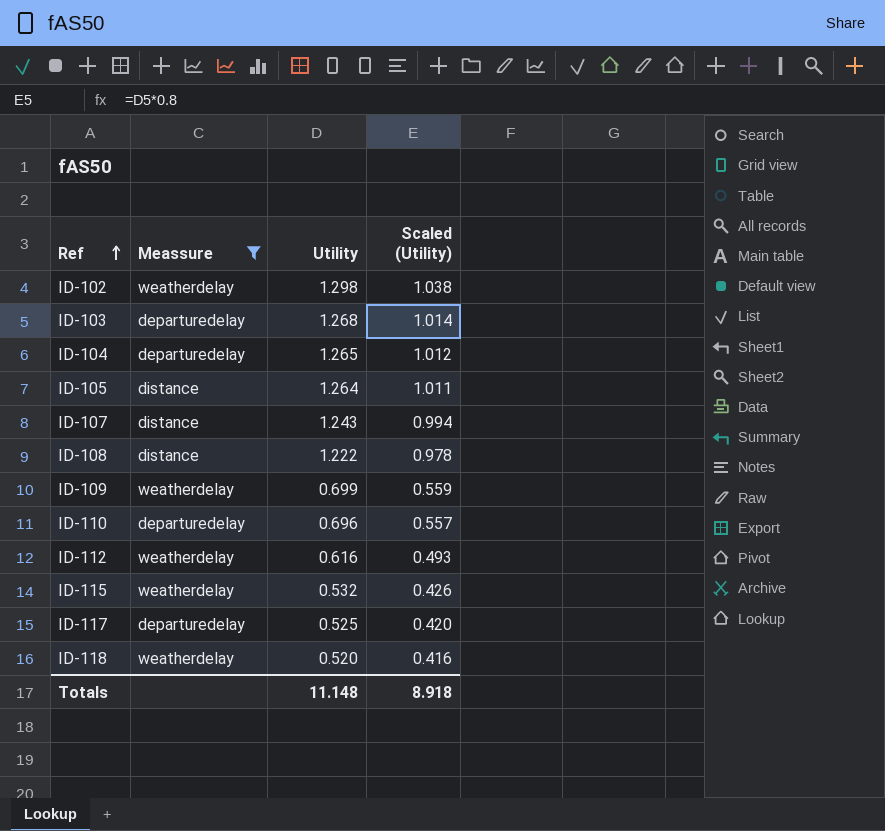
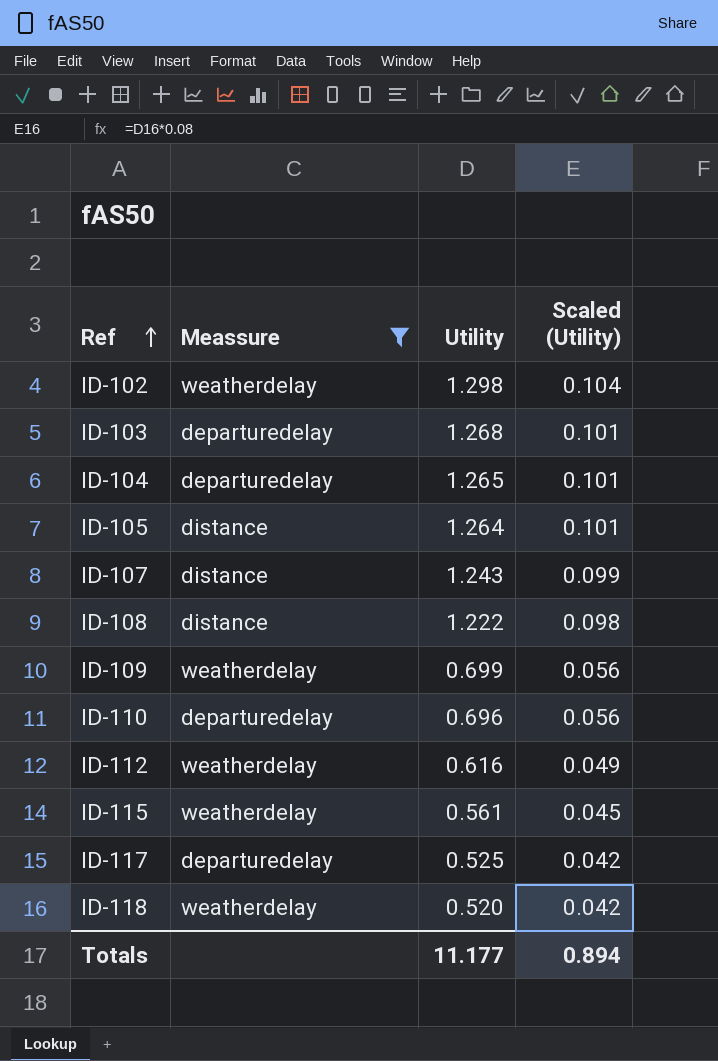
column Scaled (Utility) | formula: [Utility] * 0.8 -> [Utility] * 0.08
ID-115 | Utility: 0.532 -> 0.561
Totals | Utility: 11.148 -> 11.177
Totals | Scaled (Utility): 8.918 -> 0.894

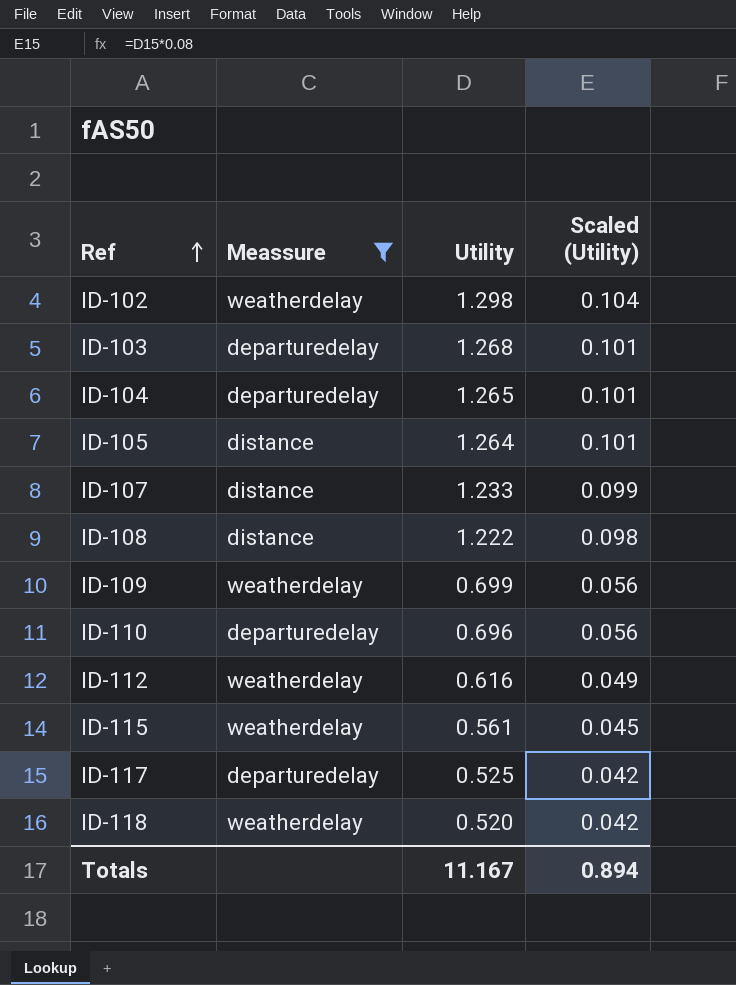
ID-107 | Utility: 1.243 -> 1.233
Totals | Utility: 11.177 -> 11.167

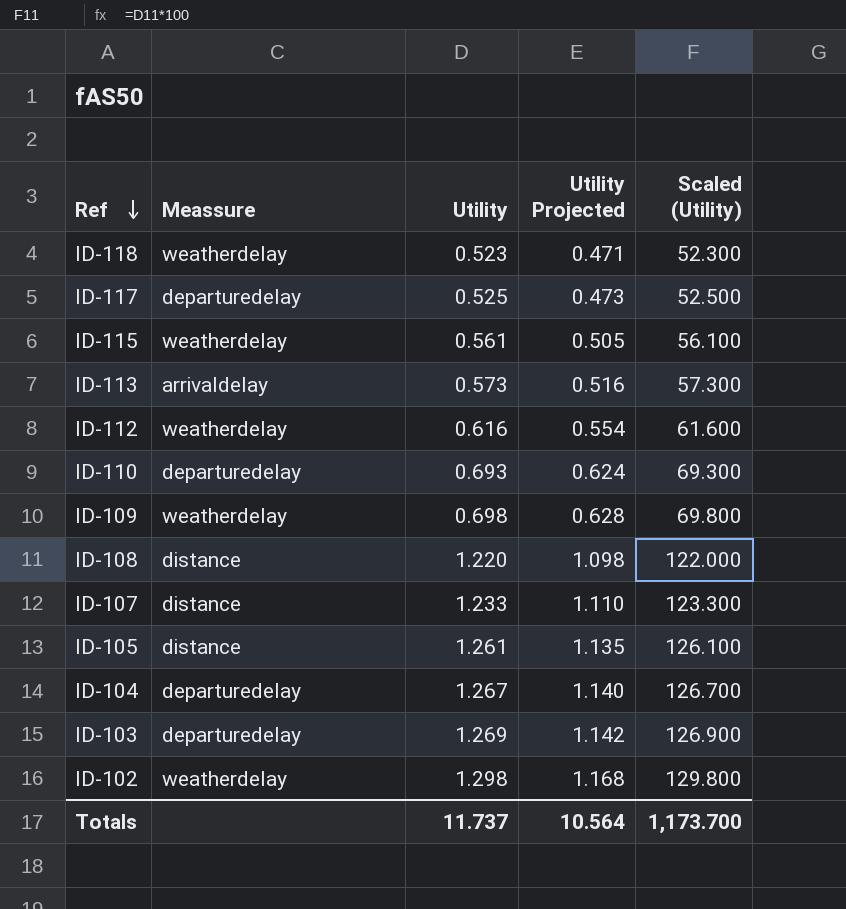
filter: Meassure != arrivaldelay -> none
row order: Ref ascending -> Ref descending
column Utility Projected | formula: none -> [Utility] * 0.9
column Scaled (Utility) | formula: [Utility] * 0.08 -> [Utility] * 100
ID-118 | Utility: 0.520 -> 0.523
ID-110 | Utility: 0.696 -> 0.693
ID-109 | Utility: 0.699 -> 0.698
ID-108 | Utility: 1.222 -> 1.220
ID-105 | Utility: 1.264 -> 1.261
ID-104 | Utility: 1.265 -> 1.267
ID-103 | Utility: 1.268 -> 1.269
Totals | Utility: 11.167 -> 11.737
Totals | Scaled (Utility): 0.894 -> 1,173.700

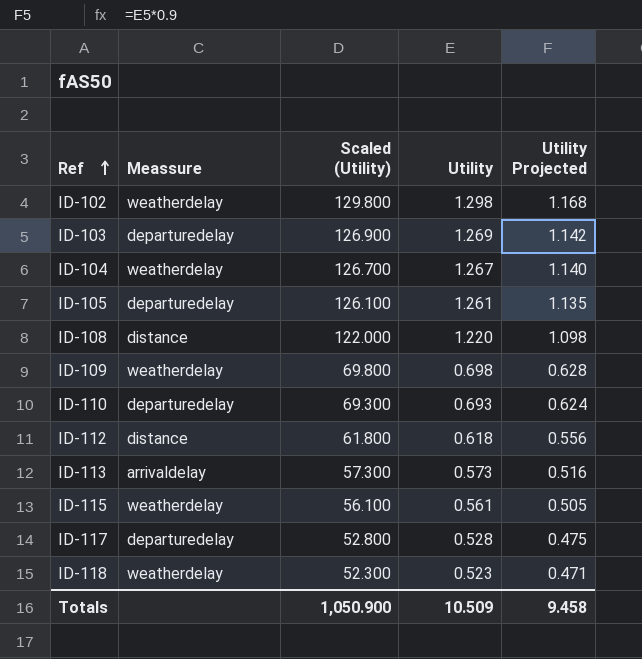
row order: Ref descending -> Ref ascending
column Scaled (Utility) | position: 5 -> 3
row ID-107: distance | 1.233 | 1.110 | 123.300 -> none
ID-104 | Meassure: departuredelay -> weatherdelay
ID-105 | Meassure: distance -> departuredelay
ID-112 | Meassure: weatherdelay -> distance
ID-112 | Scaled (Utility): 61.600 -> 61.800
ID-112 | Utility: 0.616 -> 0.618
ID-112 | Utility Projected: 0.554 -> 0.556
ID-117 | Scaled (Utility): 52.500 -> 52.800
ID-117 | Utility: 0.525 -> 0.528
ID-117 | Utility Projected: 0.473 -> 0.475
Totals | Scaled (Utility): 1,173.700 -> 1,050.900
Totals | Utility: 11.737 -> 10.509
Totals | Utility Projected: 10.564 -> 9.458

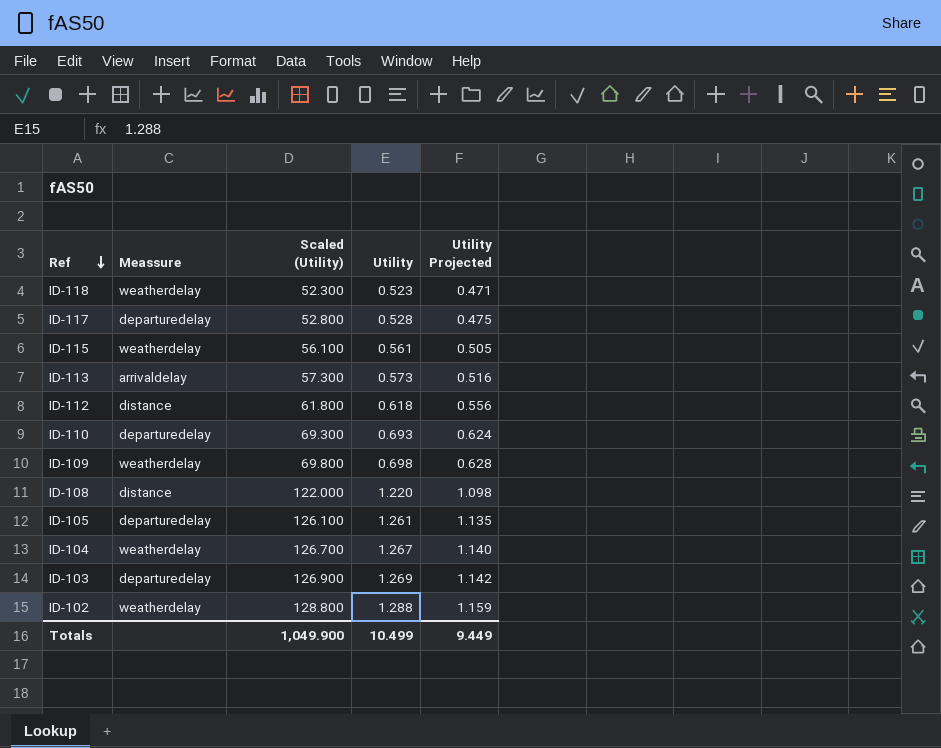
row order: Ref ascending -> Ref descending
ID-102 | Scaled (Utility): 129.800 -> 128.800
ID-102 | Utility: 1.298 -> 1.288
ID-102 | Utility Projected: 1.168 -> 1.159
Totals | Scaled (Utility): 1,050.900 -> 1,049.900
Totals | Utility: 10.509 -> 10.499
Totals | Utility Projected: 9.458 -> 9.449

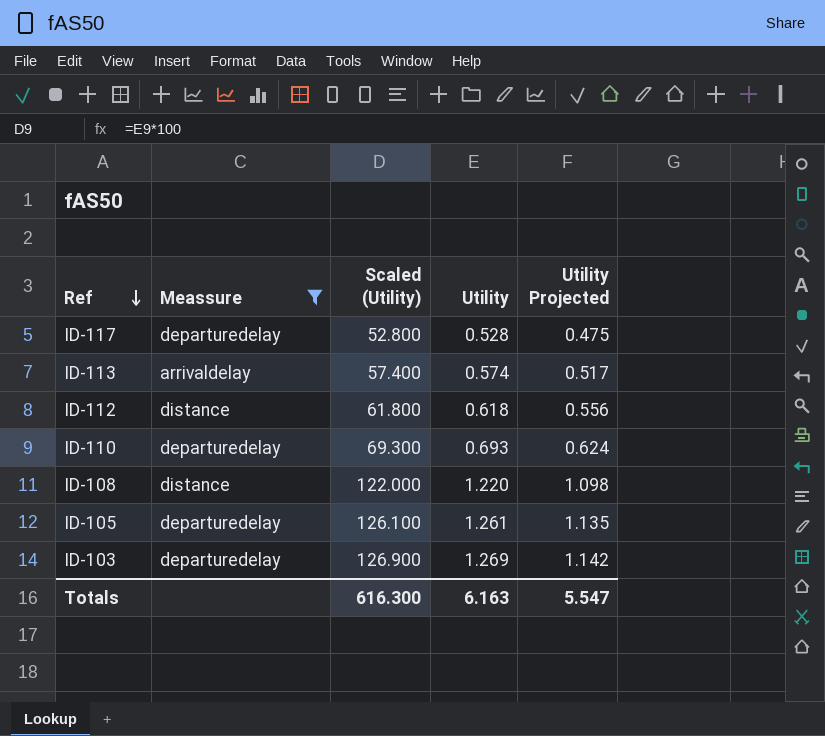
filter: none -> Meassure != weatherdelay
ID-113 | Scaled (Utility): 57.300 -> 57.400
ID-113 | Utility: 0.573 -> 0.574
ID-113 | Utility Projected: 0.516 -> 0.517
Totals | Scaled (Utility): 1,049.900 -> 616.300
Totals | Utility: 10.499 -> 6.163
Totals | Utility Projected: 9.449 -> 5.547

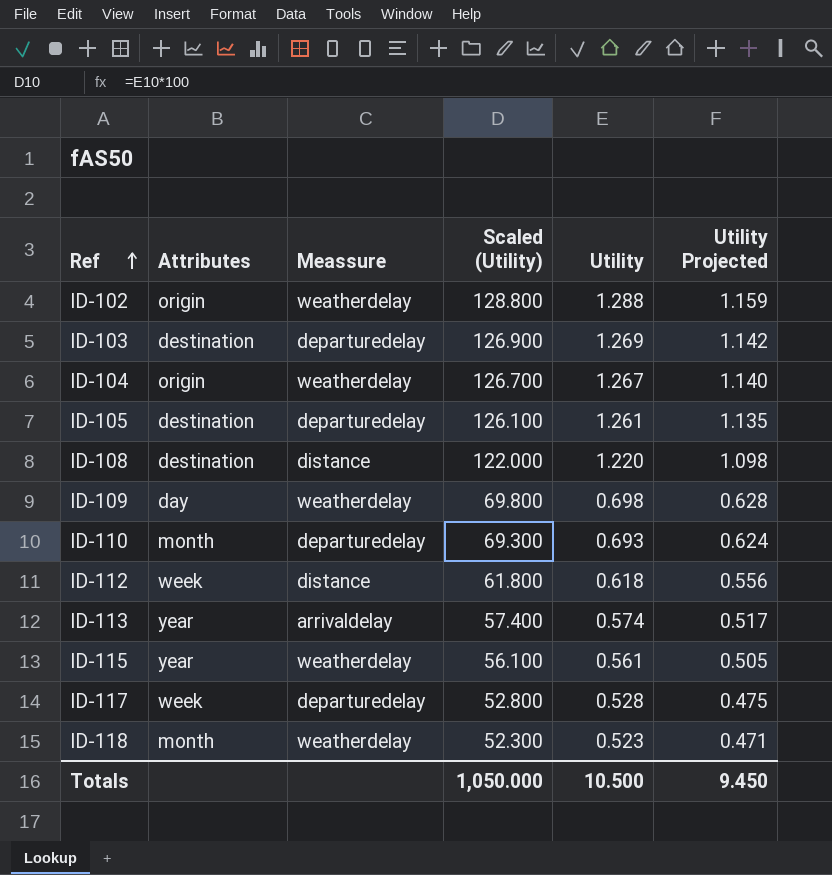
filter: Meassure != weatherdelay -> none
row order: Ref descending -> Ref ascending
column Attributes | position: none -> 2
Totals | Scaled (Utility): 616.300 -> 1,050.000
Totals | Utility: 6.163 -> 10.500
Totals | Utility Projected: 5.547 -> 9.450

